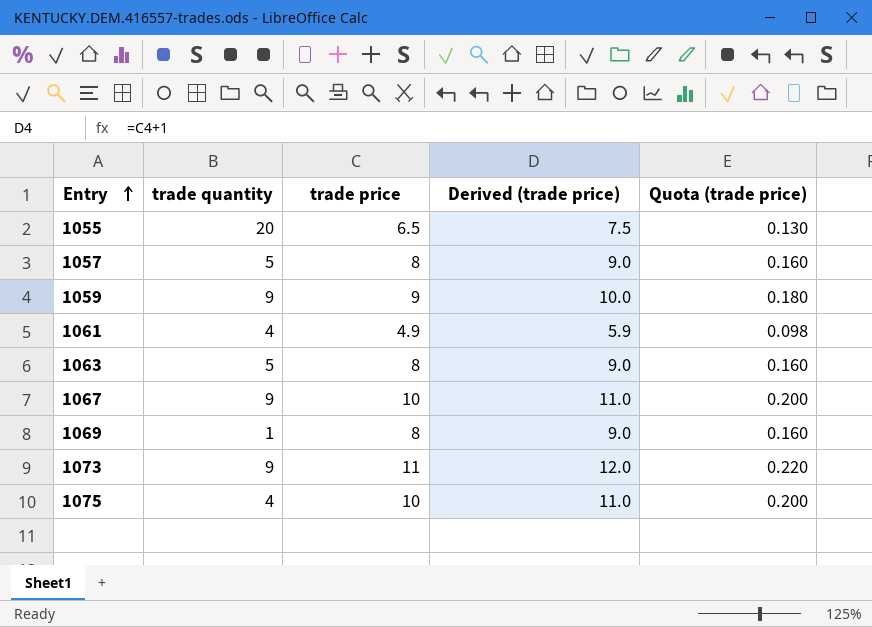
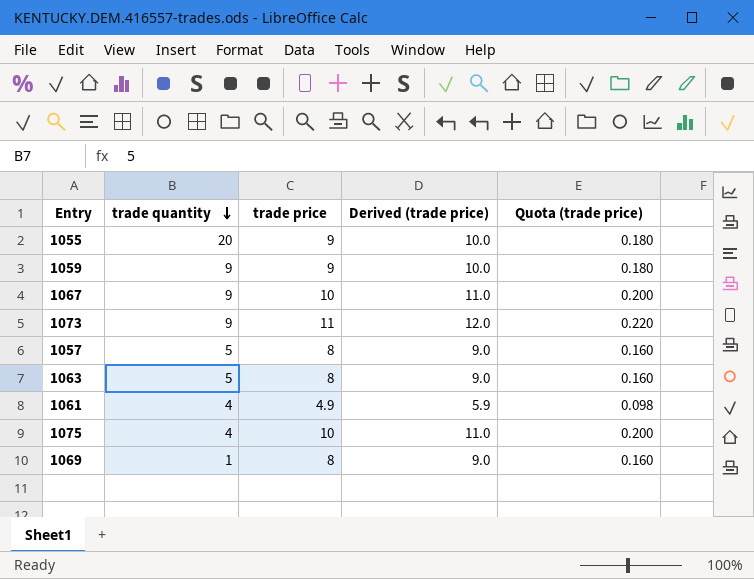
row order: Entry ascending -> trade quantity descending
1055 | trade price: 6.5 -> 9
1055 | Derived (trade price): 7.5 -> 10.0
1055 | Quota (trade price): 0.130 -> 0.180

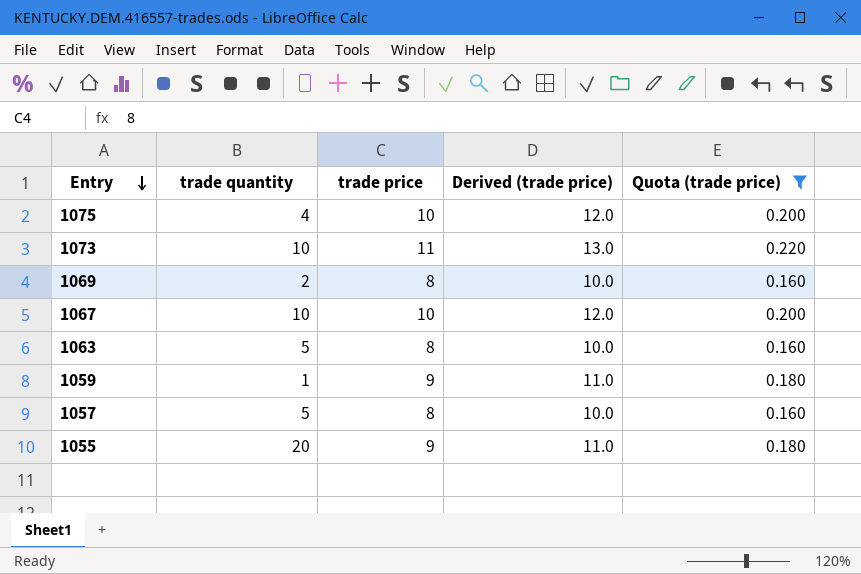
filter: none -> Quota (trade price) != 0.098
row order: trade quantity descending -> Entry descending
column Derived (trade price) | formula: [trade price] + 1 -> [trade price] + 2
1073 | trade quantity: 9 -> 10
1069 | trade quantity: 1 -> 2
1067 | trade quantity: 9 -> 10
1059 | trade quantity: 9 -> 1

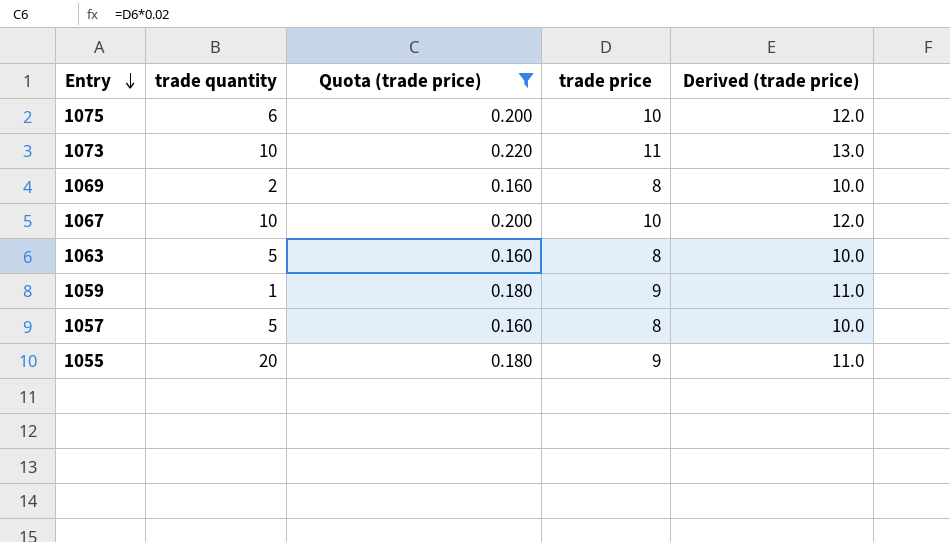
column Quota (trade price) | position: 5 -> 3
1075 | trade quantity: 4 -> 6

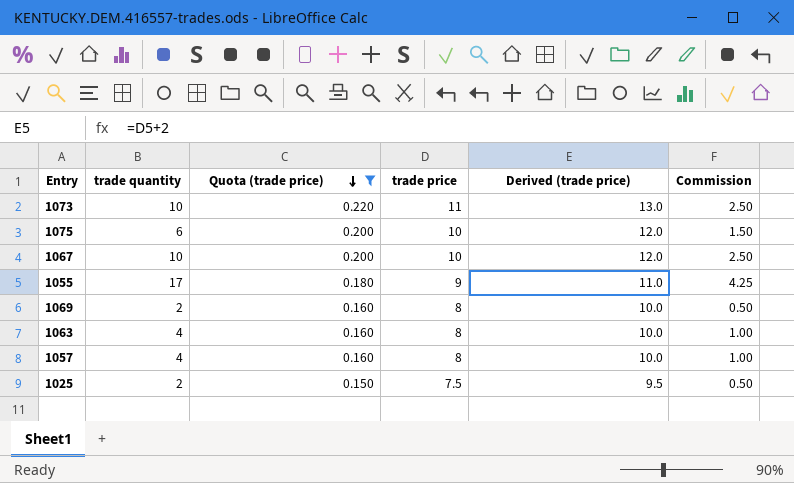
row order: Entry descending -> Quota (trade price) descending
column Commission | formula: none -> [trade quantity] * 0.25
row 1059: 1 | 0.180 | 9 | 11.0 -> none
1055 | trade quantity: 20 -> 17
1063 | trade quantity: 5 -> 4
1057 | trade quantity: 5 -> 4
row 1025: none -> 2 | 0.150 | 7.5 | 9.5 | 0.50

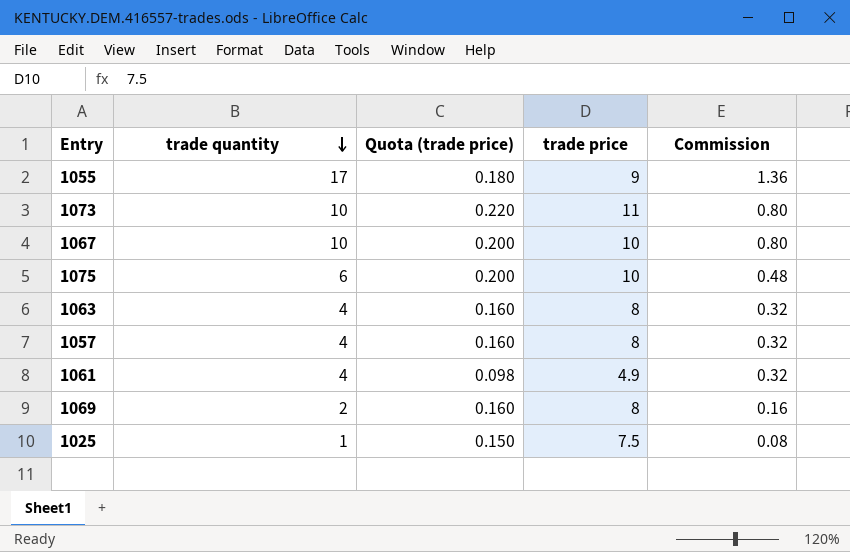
filter: Quota (trade price) != 0.098 -> none
row order: Quota (trade price) descending -> trade quantity descending
column Derived (trade price) | formula: [trade price] + 2 -> none
column Commission | formula: [trade quantity] * 0.25 -> [trade quantity] * 0.08
1025 | trade quantity: 2 -> 1

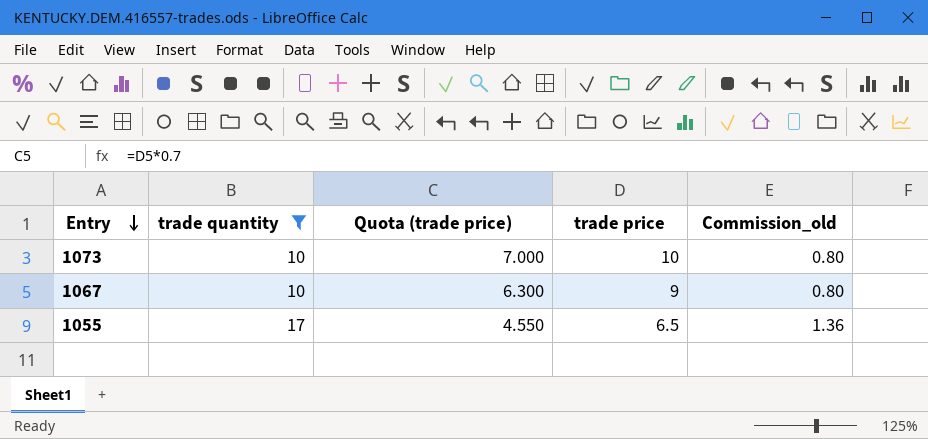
filter: none -> trade quantity >= 10
row order: trade quantity descending -> Entry descending
column Quota (trade price) | formula: [trade price] * 0.02 -> [trade price] * 0.7
column name: Commission -> Commission_old
1073 | trade price: 11 -> 10
1067 | trade price: 10 -> 9
1055 | trade price: 9 -> 6.5

